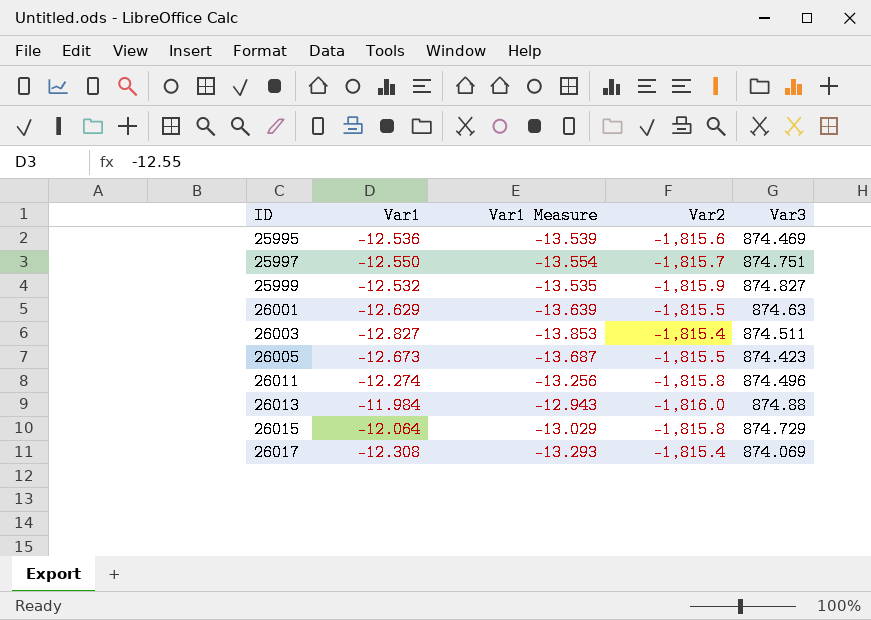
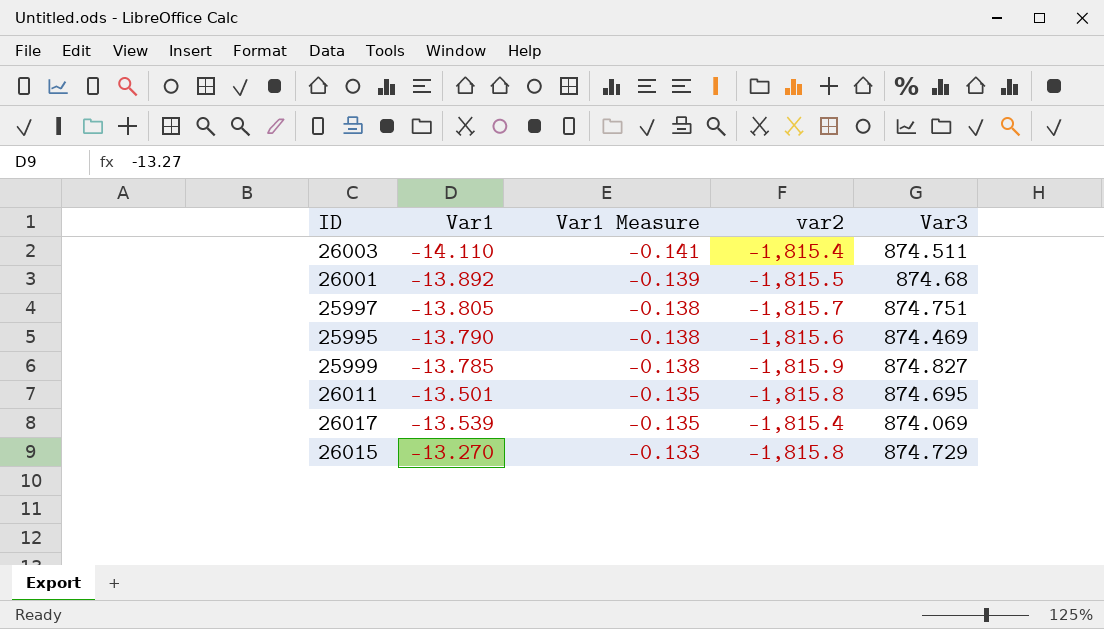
row order: ID ascending -> Var1 Measure ascending
column Var1 Measure | formula: [Var1] * 1.08 -> [Var1] * 0.01
column name: Var2 -> var2
row 26005: -12.673 | -13.687 | -1,815.5 | 874.423 -> none
row 26013: -11.984 | -12.943 | -1,816.0 | 874.88 -> none
26003 | Var1: -12.827 -> -14.110
26001 | Var1: -12.629 -> -13.892
26001 | Var3: 874.63 -> 874.68
25997 | Var1: -12.550 -> -13.805
25995 | Var1: -12.536 -> -13.790
25999 | Var1: -12.532 -> -13.785
26011 | Var1: -12.274 -> -13.501
26011 | Var3: 874.496 -> 874.695
26017 | Var1: -12.308 -> -13.539
26015 | Var1: -12.064 -> -13.270

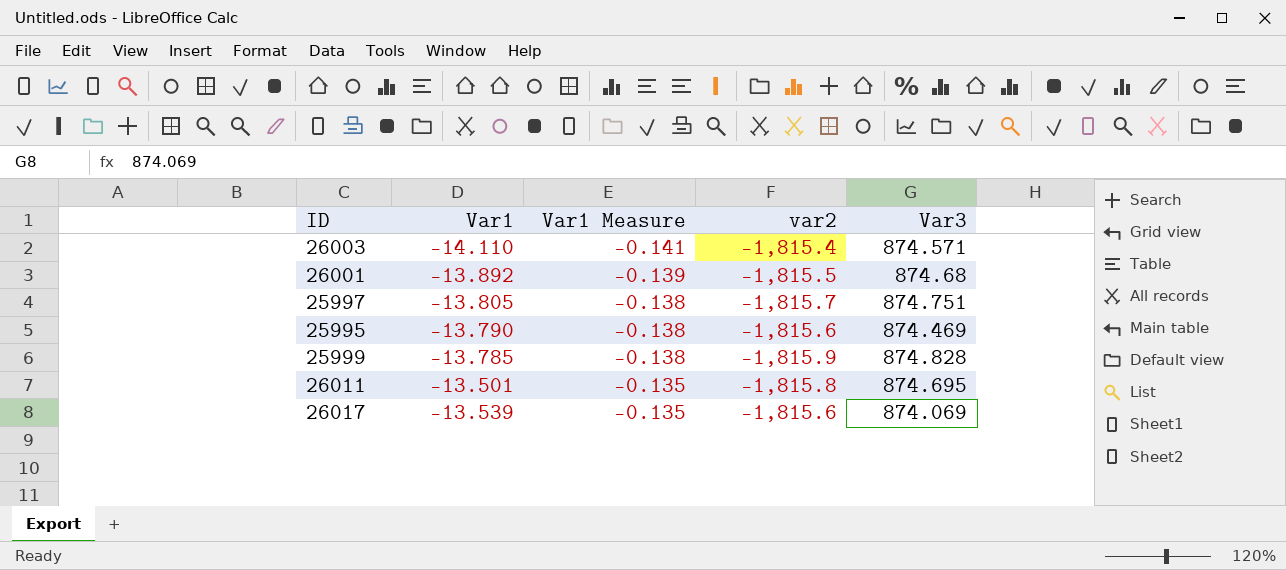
row 26015: -13.270 | -0.133 | -1,815.8 | 874.729 -> none
26003 | Var3: 874.511 -> 874.571
25999 | Var3: 874.827 -> 874.828
26017 | var2: -1,815.4 -> -1,815.6

